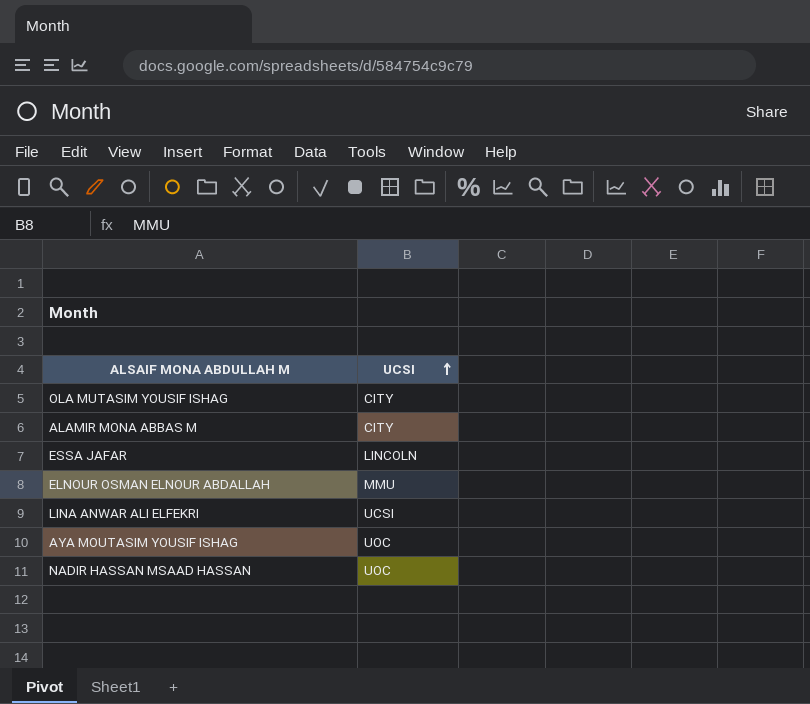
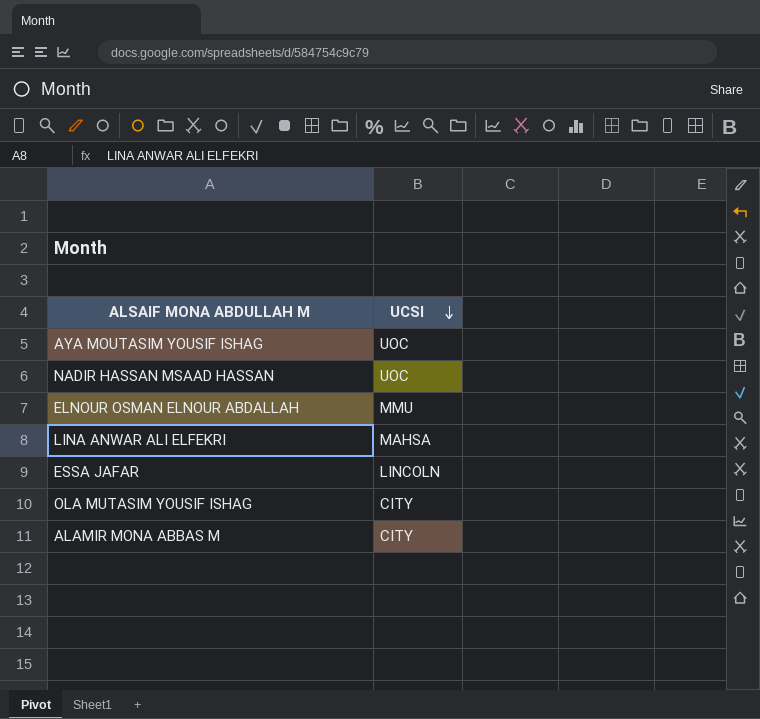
row order: UCSI ascending -> UCSI descending
LINA ANWAR ALI ELFEKRI | UCSI: UCSI -> MAHSA

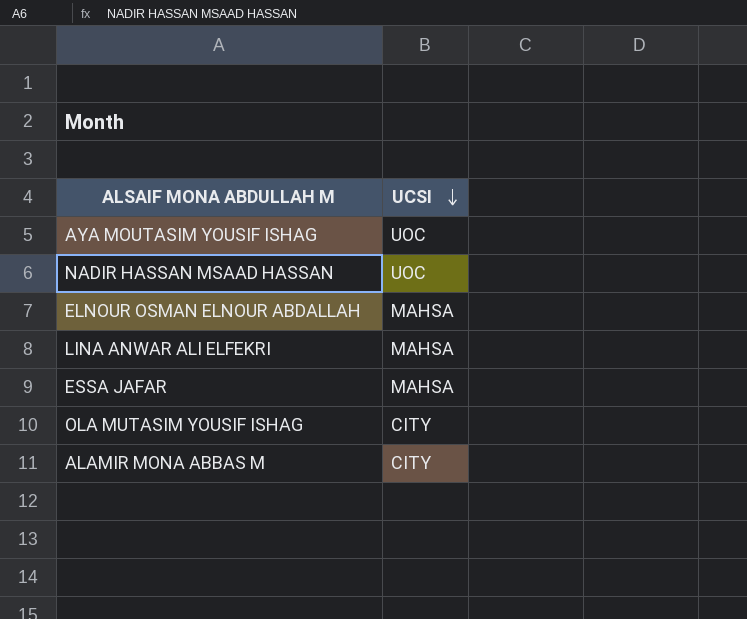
ELNOUR OSMAN ELNOUR ABDALLAH | UCSI: MMU -> MAHSA
ESSA JAFAR | UCSI: LINCOLN -> MAHSA

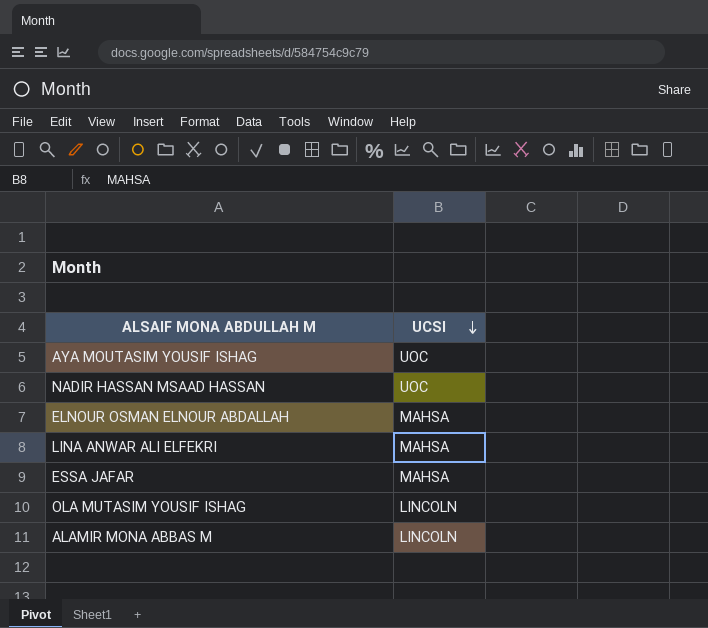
OLA MUTASIM YOUSIF ISHAG | UCSI: CITY -> LINCOLN
ALAMIR MONA ABBAS M | UCSI: CITY -> LINCOLN

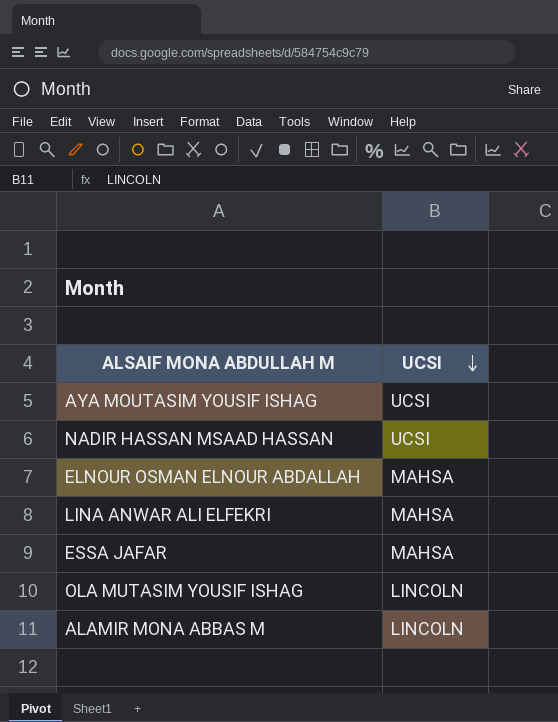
AYA MOUTASIM YOUSIF ISHAG | UCSI: UOC -> UCSI
NADIR HASSAN MSAAD HASSAN | UCSI: UOC -> UCSI

